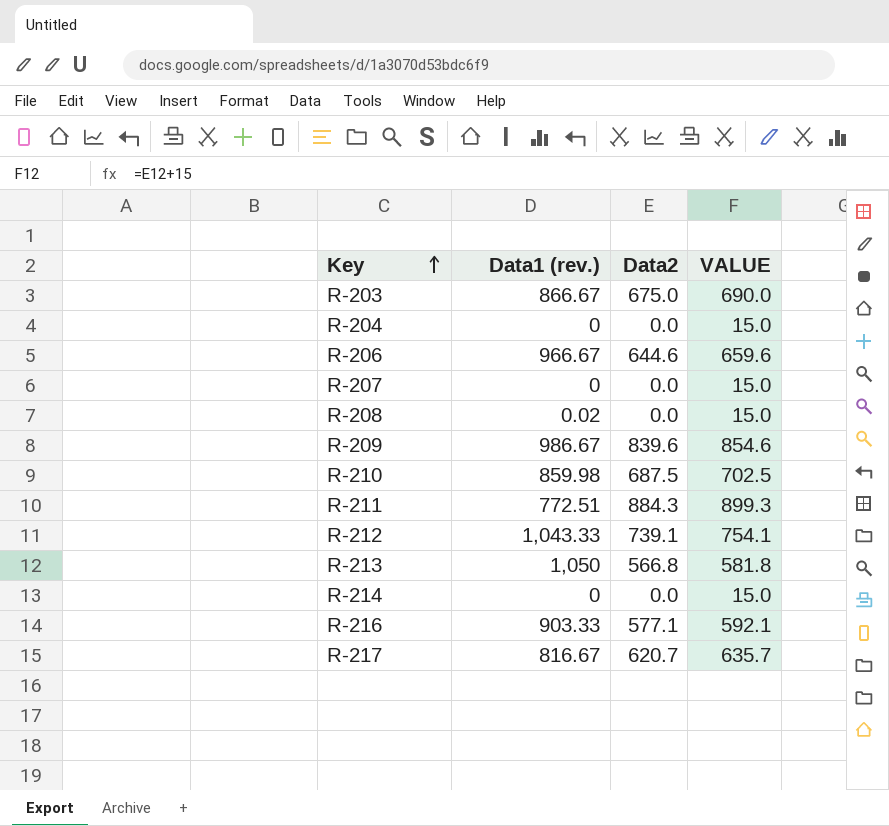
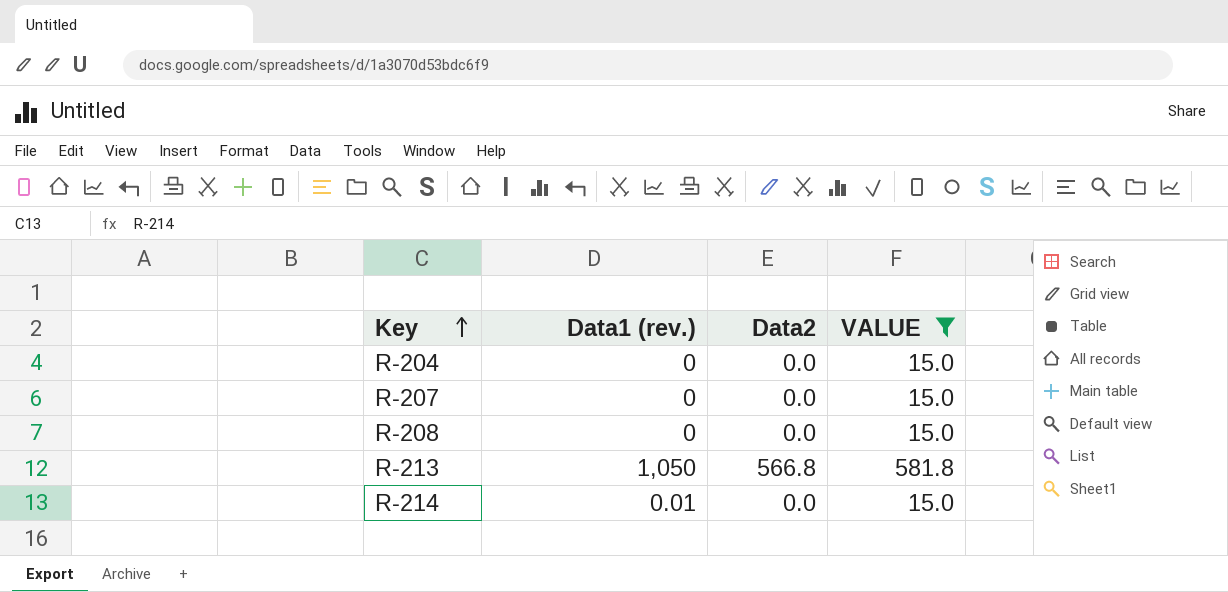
filter: none -> VALUE <= 581.8
R-208 | Data1 (rev.): 0.02 -> 0
R-214 | Data1 (rev.): 0 -> 0.01

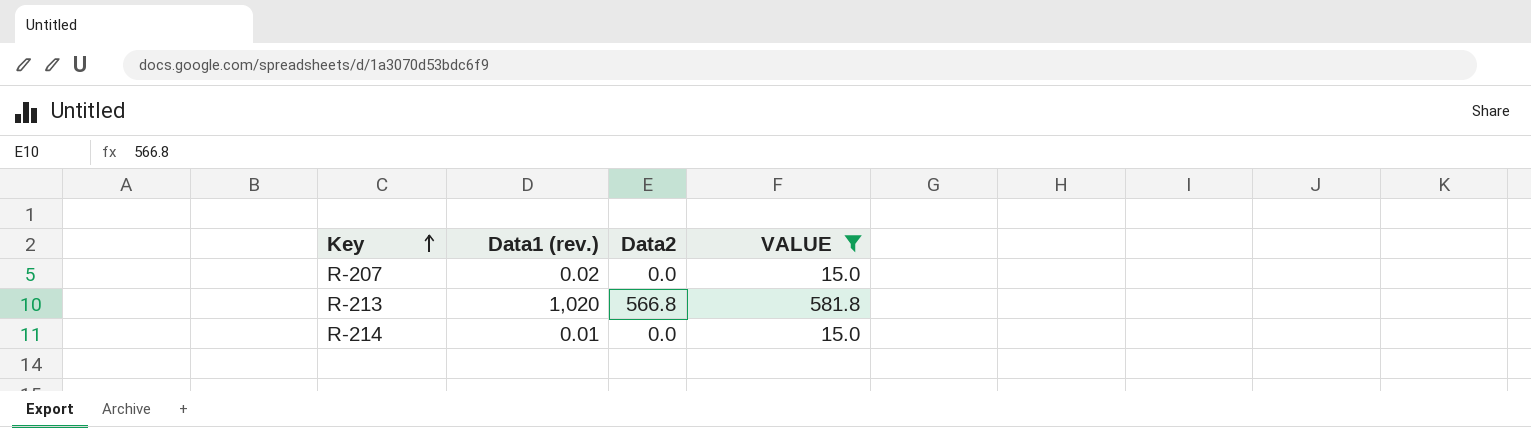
row R-204: 0 | 0.0 | 15.0 -> none
row R-208: 0 | 0.0 | 15.0 -> none
R-207 | Data1 (rev.): 0 -> 0.02
R-213 | Data1 (rev.): 1,050 -> 1,020

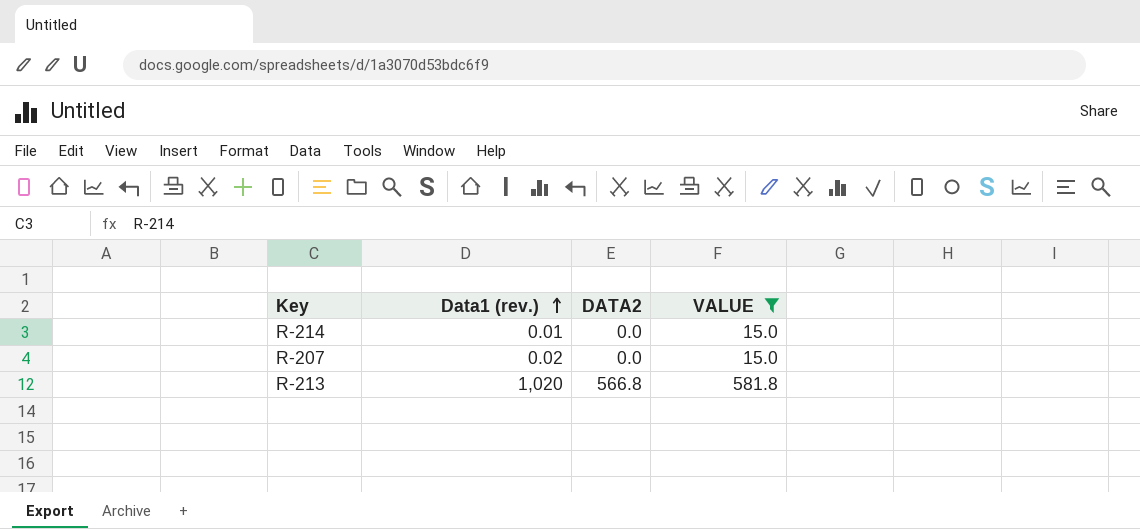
row order: Key ascending -> Data1 (rev.) ascending
column name: Data2 -> DATA2

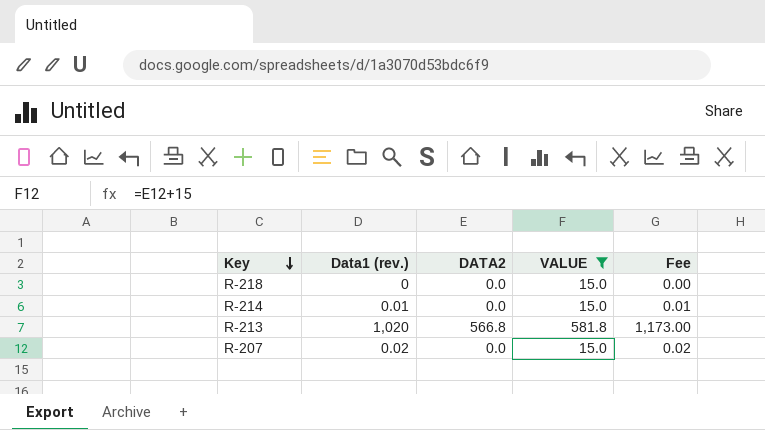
row order: Data1 (rev.) ascending -> Key descending
column Fee | formula: none -> [Data1 (rev.)] * 1.15
row R-218: none -> 0 | 0.0 | 15.0 | 0.00

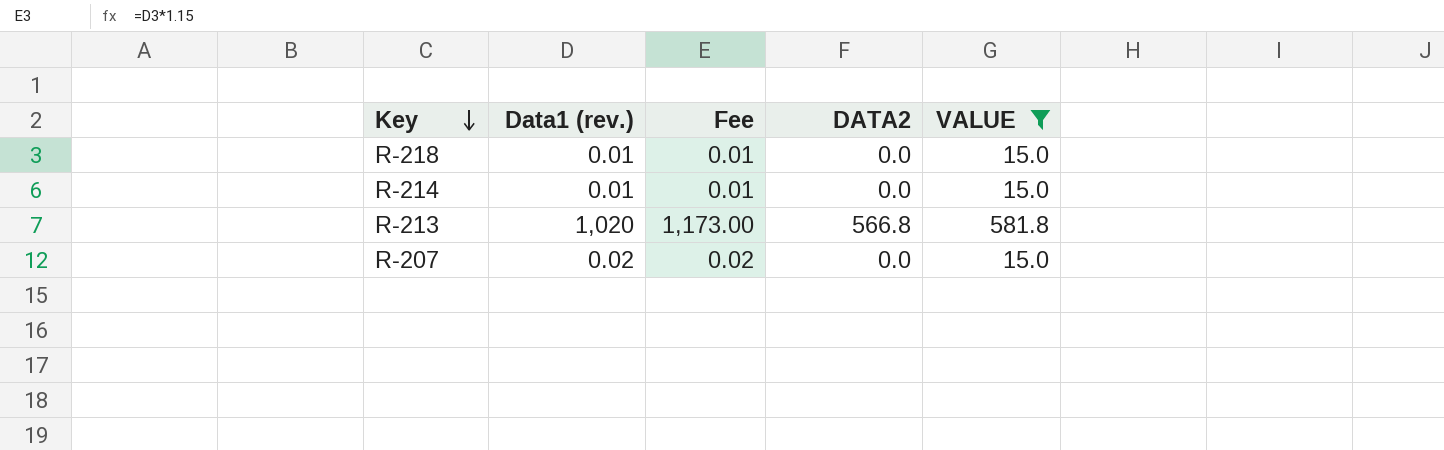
column Fee | position: 5 -> 3
R-218 | Data1 (rev.): 0 -> 0.01
R-218 | Fee: 0.00 -> 0.01

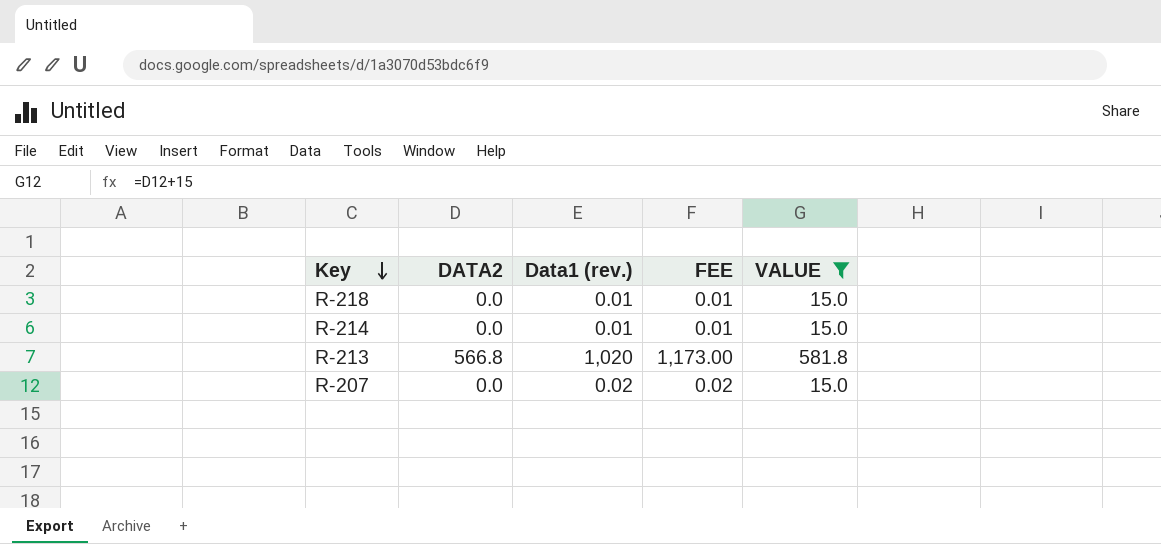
column DATA2 | position: 4 -> 2
column name: Fee -> FEE

